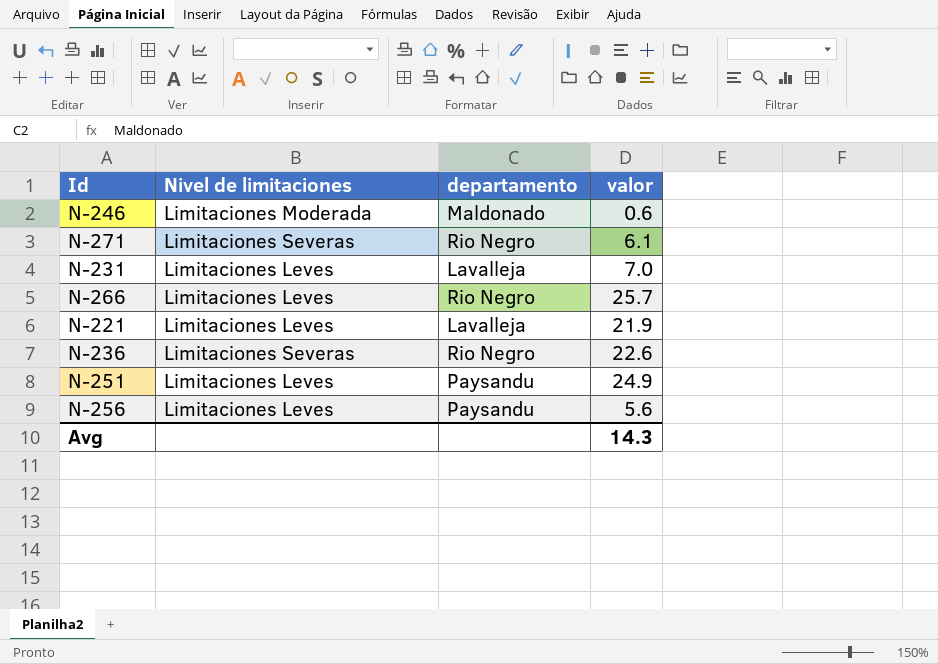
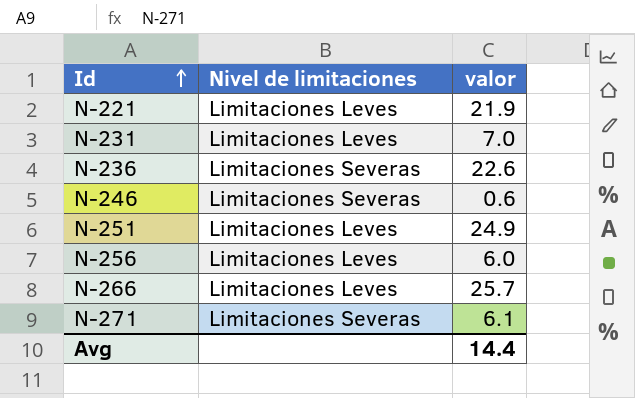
row order: none -> Id ascending
column departamento | position: 3 -> none
N-246 | Nivel de limitaciones: Limitaciones Moderada -> Limitaciones Severas
N-256 | valor: 5.6 -> 6.0
Avg | valor: 14.3 -> 14.4

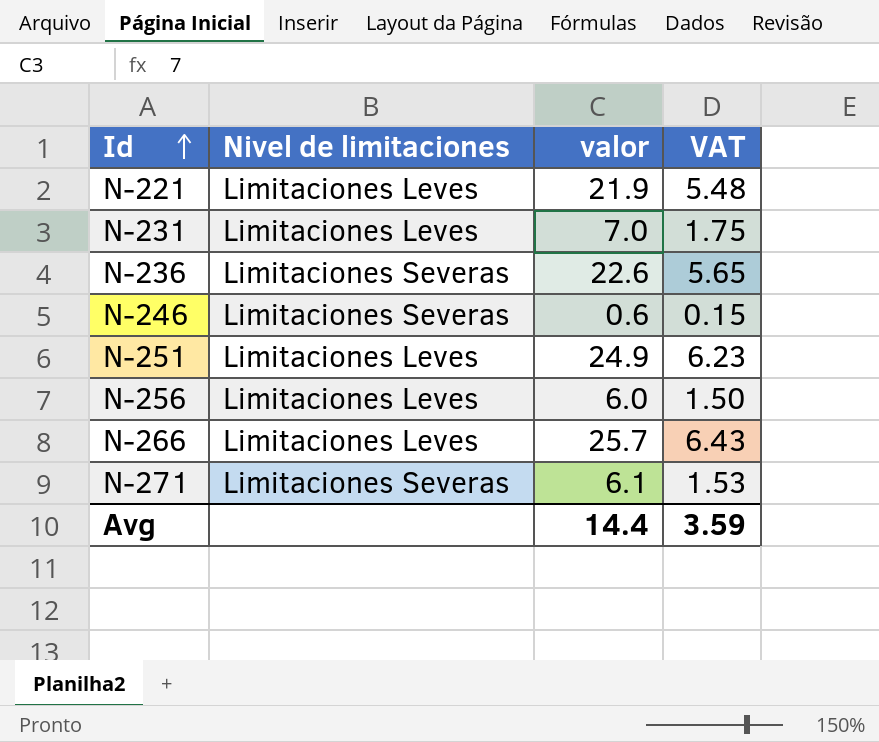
column VAT | formula: none -> [valor] * 0.25

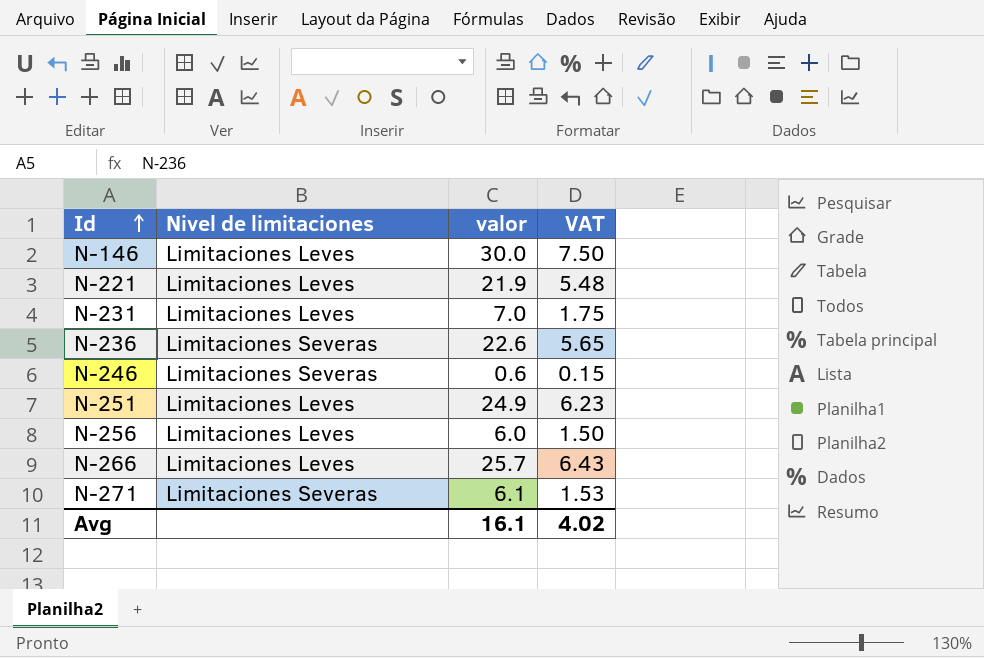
row N-146: none -> Limitaciones Leves | 30.0 | 7.50
Avg | valor: 14.4 -> 16.1
Avg | VAT: 3.59 -> 4.02

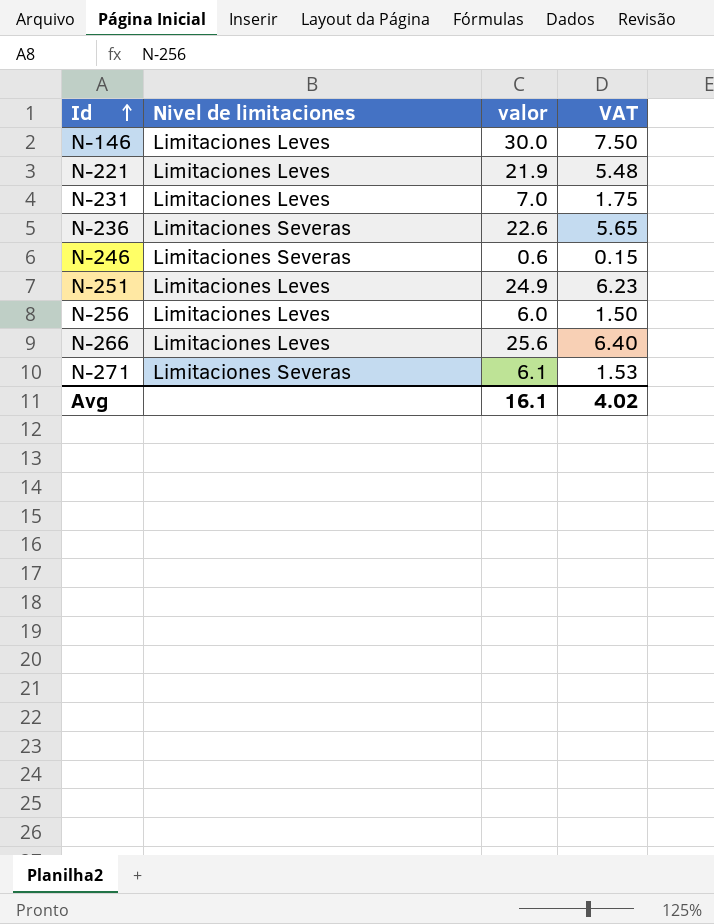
N-266 | valor: 25.7 -> 25.6
N-266 | VAT: 6.43 -> 6.40

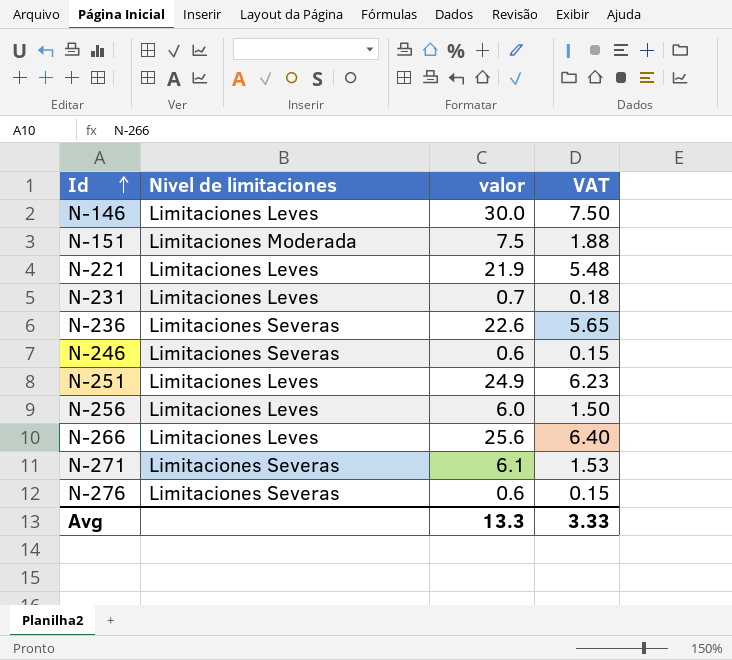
row N-151: none -> Limitaciones Moderada | 7.5 | 1.88
N-231 | valor: 7.0 -> 0.7
N-231 | VAT: 1.75 -> 0.18
row N-276: none -> Limitaciones Severas | 0.6 | 0.15
Avg | valor: 16.1 -> 13.3
Avg | VAT: 4.02 -> 3.33

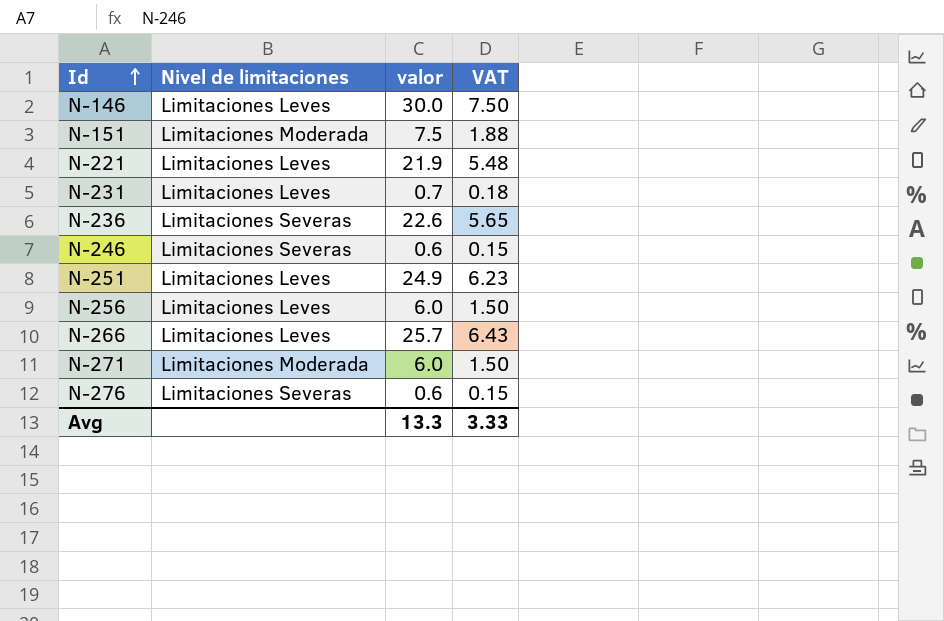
N-266 | valor: 25.6 -> 25.7
N-266 | VAT: 6.40 -> 6.43
N-271 | Nivel de limitaciones: Limitaciones Severas -> Limitaciones Moderada
N-271 | valor: 6.1 -> 6.0
N-271 | VAT: 1.53 -> 1.50

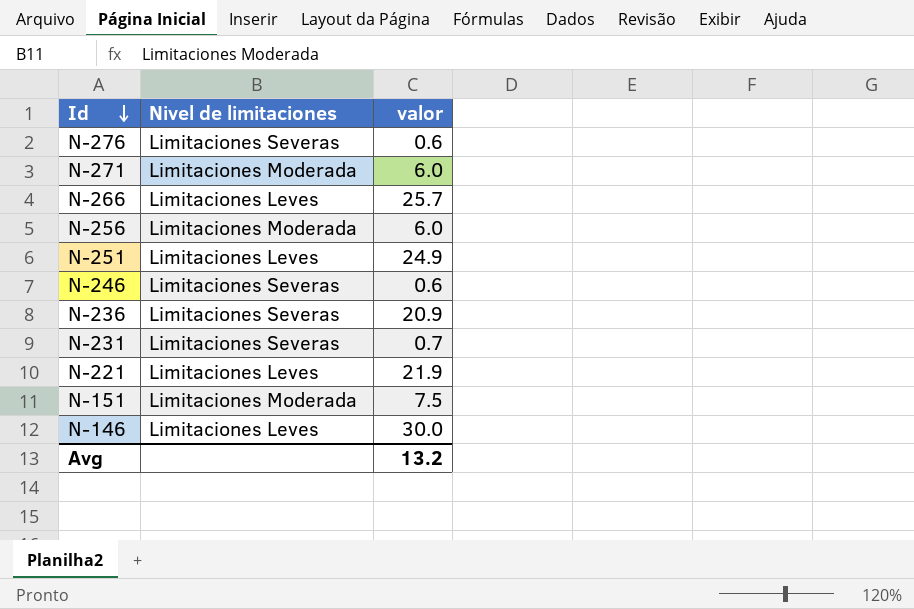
row order: Id ascending -> Id descending
column VAT | formula: [valor] * 0.25 -> none
N-256 | Nivel de limitaciones: Limitaciones Leves -> Limitaciones Moderada
N-236 | valor: 22.6 -> 20.9
N-231 | Nivel de limitaciones: Limitaciones Leves -> Limitaciones Severas
Avg | valor: 13.3 -> 13.2

